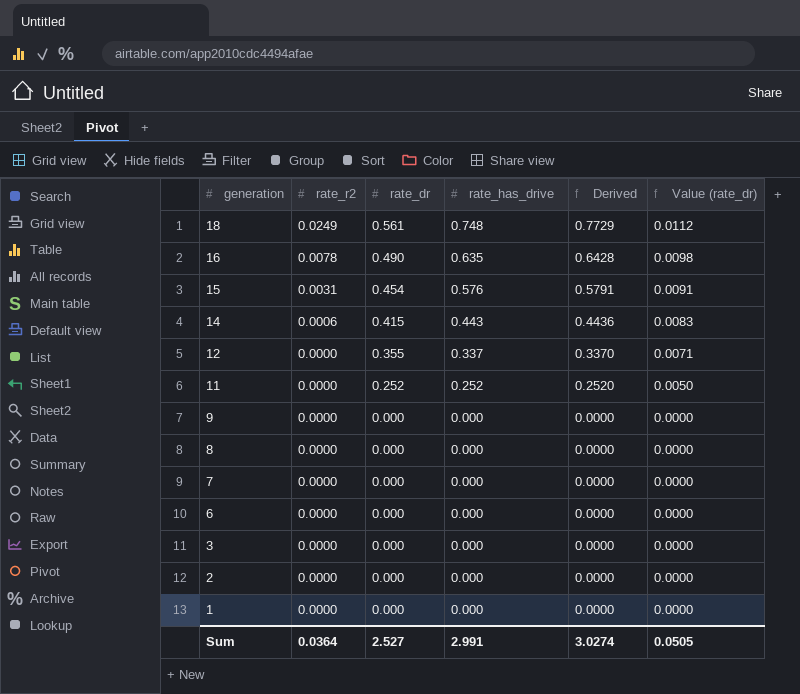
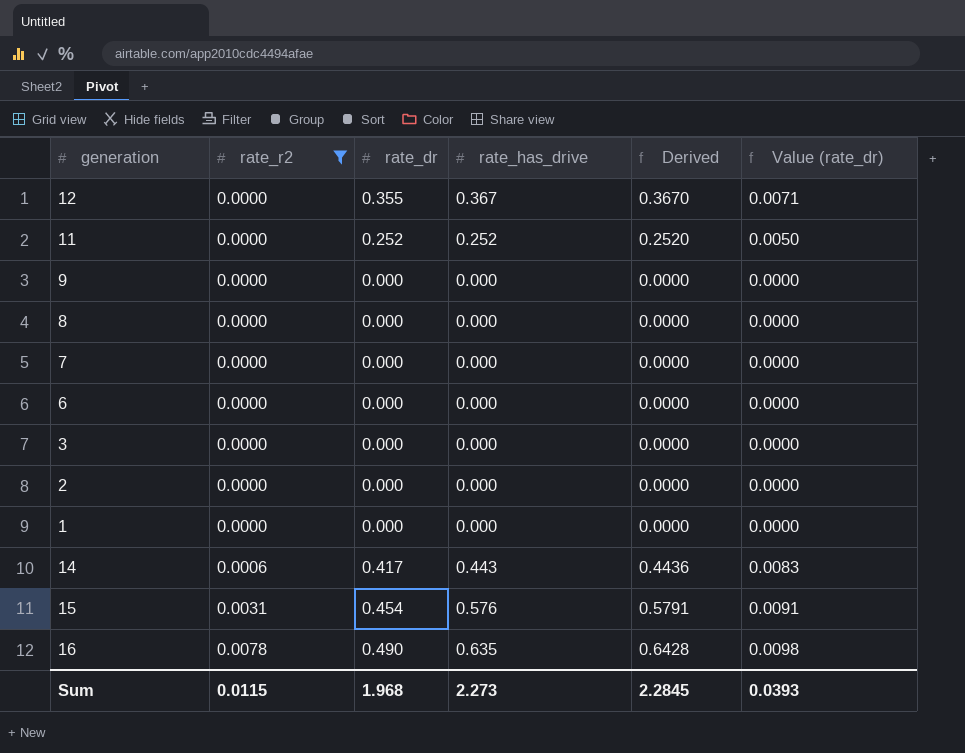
filter: none -> rate_r2 != 0.0249
row order: generation descending -> rate_r2 ascending
12 | rate_has_drive: 0.337 -> 0.367
12 | Derived: 0.3370 -> 0.3670
14 | rate_dr: 0.415 -> 0.417
Sum | rate_r2: 0.0364 -> 0.0115
Sum | rate_dr: 2.527 -> 1.968
Sum | rate_has_drive: 2.991 -> 2.273
Sum | Derived: 3.0274 -> 2.2845
Sum | Value (rate_dr): 0.0505 -> 0.0393

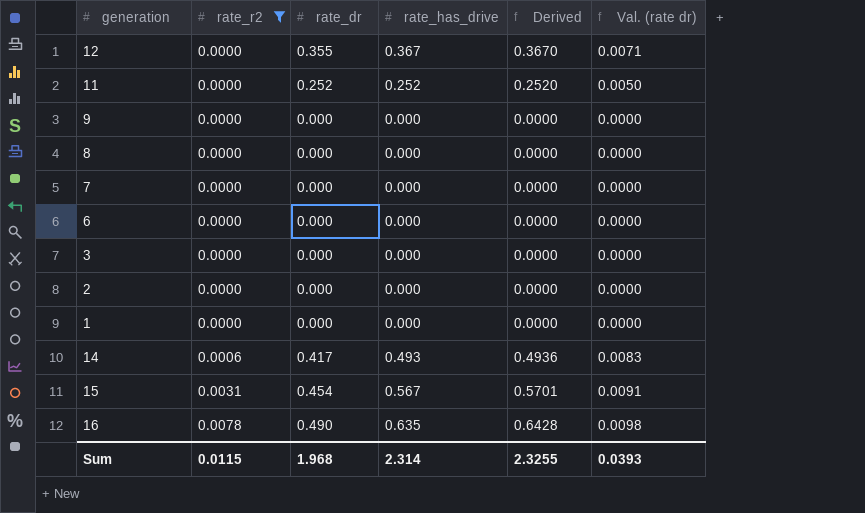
column name: Value (rate_dr) -> Val. (rate dr)
14 | rate_has_drive: 0.443 -> 0.493
14 | Derived: 0.4436 -> 0.4936
15 | rate_has_drive: 0.576 -> 0.567
15 | Derived: 0.5791 -> 0.5701
Sum | rate_has_drive: 2.273 -> 2.314
Sum | Derived: 2.2845 -> 2.3255

